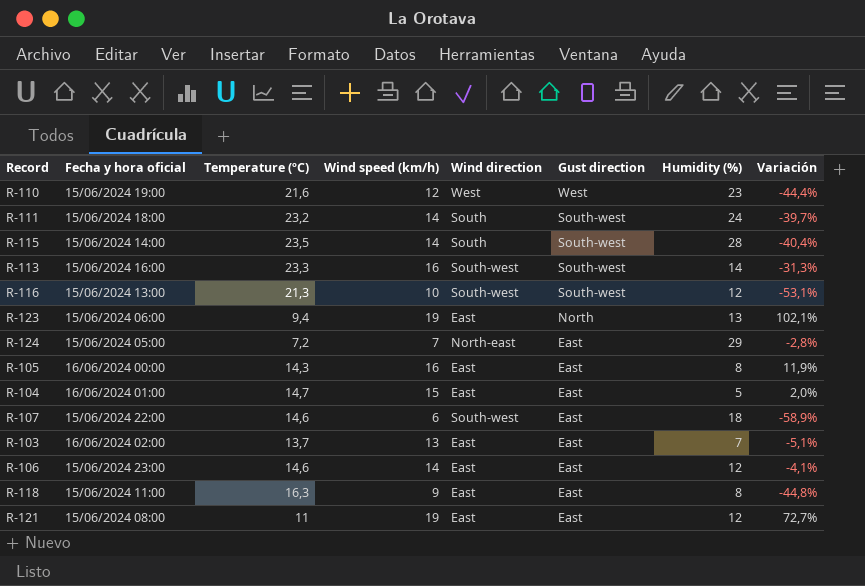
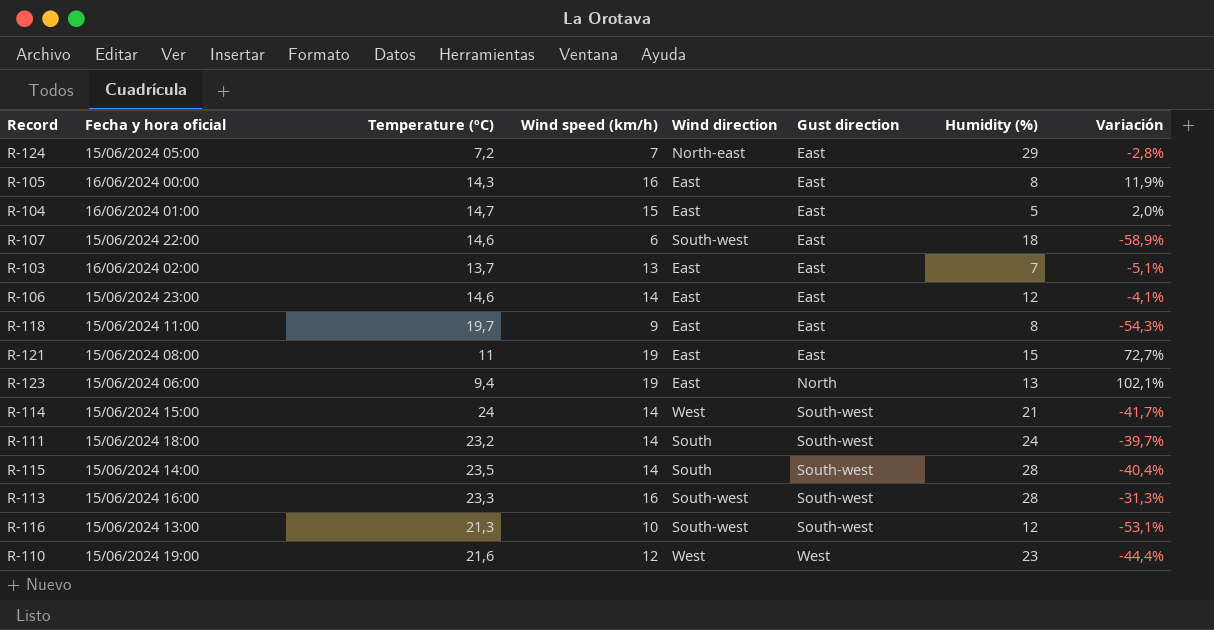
row order: Gust direction descending -> Gust direction ascending
R-118 | Temperature (ºC): 16,3 -> 19,7
R-118 | Variación: -44,8% -> -54,3%
R-121 | Humidity (%): 12 -> 15
row R-114: none -> 15/06/2024 15:00 | 24 | 14 | West | South-west | 21 | -41,7%
R-113 | Humidity (%): 14 -> 28

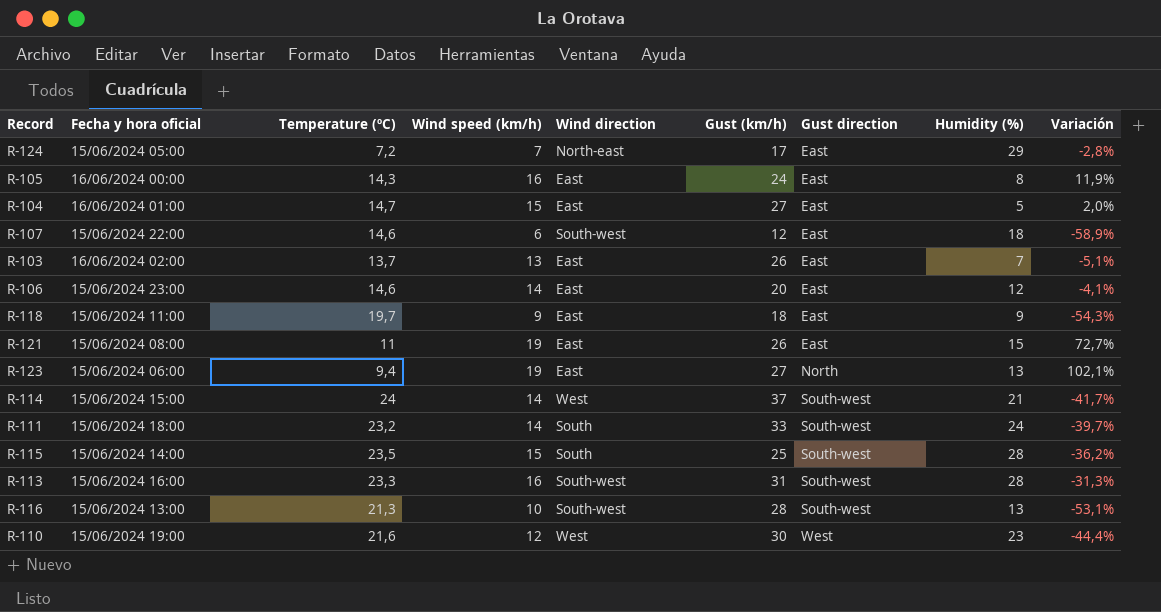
column Gust (km/h) | position: none -> 6
R-118 | Humidity (%): 8 -> 9
R-115 | Wind speed (km/h): 14 -> 15
R-115 | Variación: -40,4% -> -36,2%
R-116 | Humidity (%): 12 -> 13

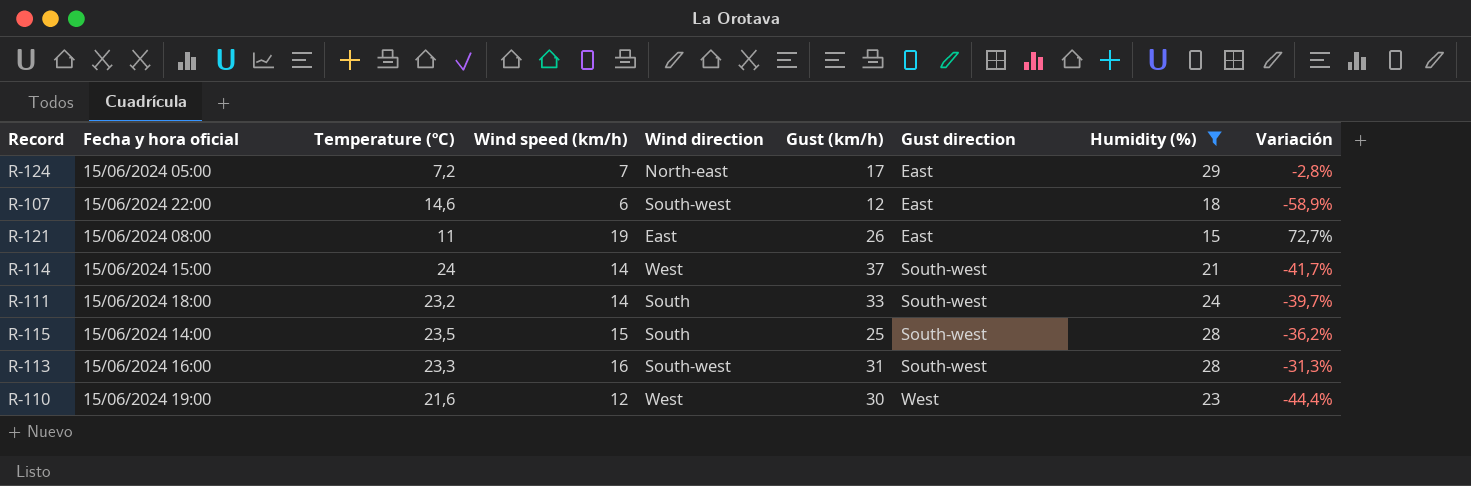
filter: none -> Humidity (%) >= 15

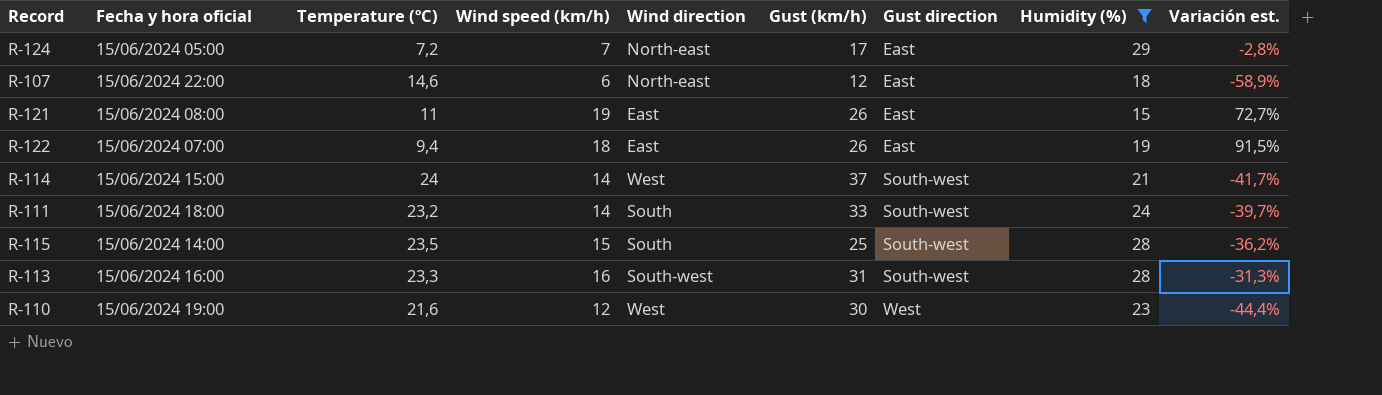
column name: Variación -> Variación est.
R-107 | Wind direction: South-west -> North-east
row R-122: none -> 15/06/2024 07:00 | 9,4 | 18 | East | 26 | East | 19 | 91,5%

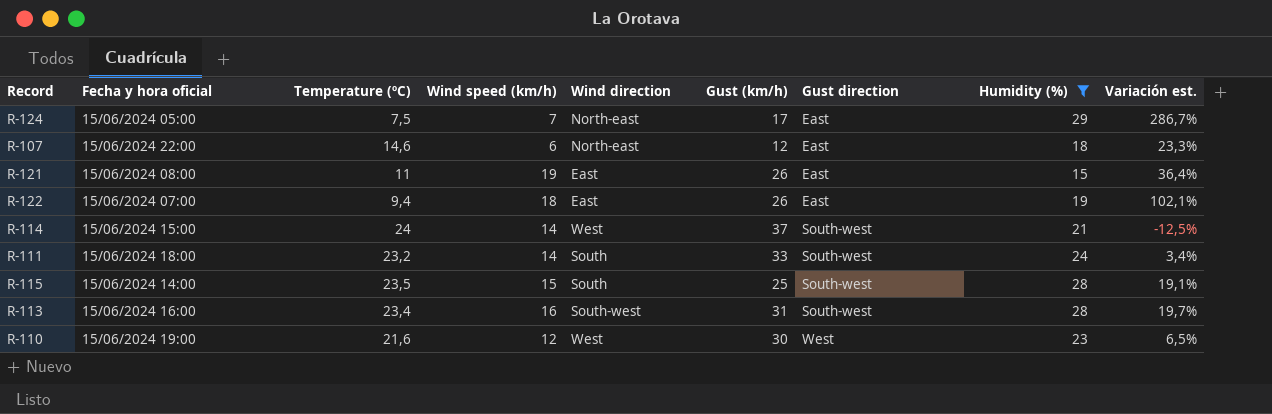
column Variación est. | formula: ([Wind speed (km/h)] - [Temperature (ºC)]) / [Temperature (ºC)] -> ([Humidity (%)] - [Temperature (ºC)]) / [Temperature (ºC)]
R-124 | Temperature (ºC): 7,2 -> 7,5
R-113 | Temperature (ºC): 23,3 -> 23,4

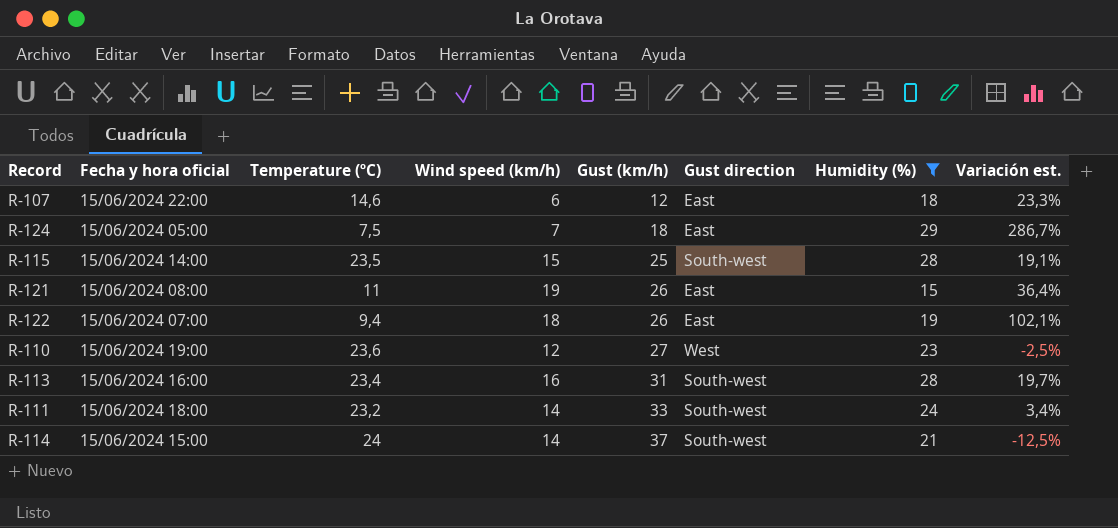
row order: Gust direction ascending -> Gust (km/h) ascending
column Wind direction | position: 5 -> none
R-124 | Gust (km/h): 17 -> 18
R-110 | Temperature (ºC): 21,6 -> 23,6
R-110 | Gust (km/h): 30 -> 27
R-110 | Variación est.: 6,5% -> -2,5%

